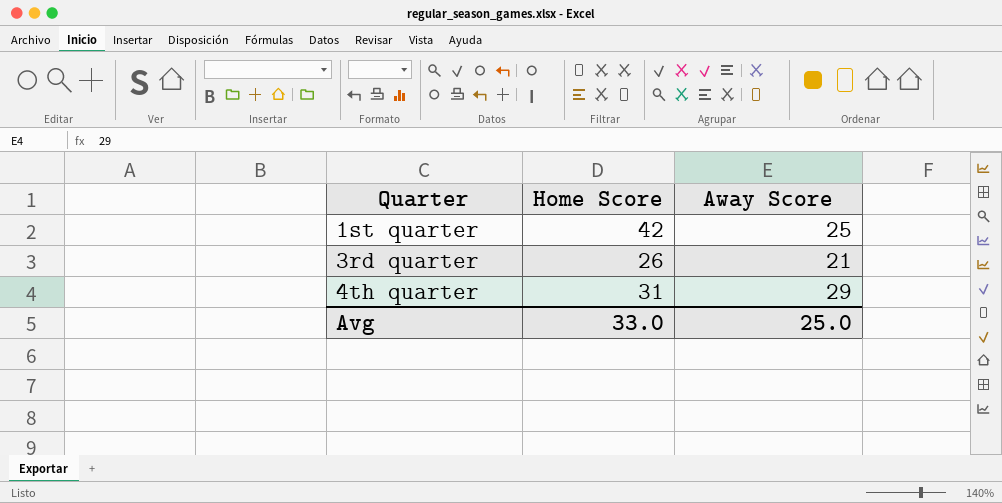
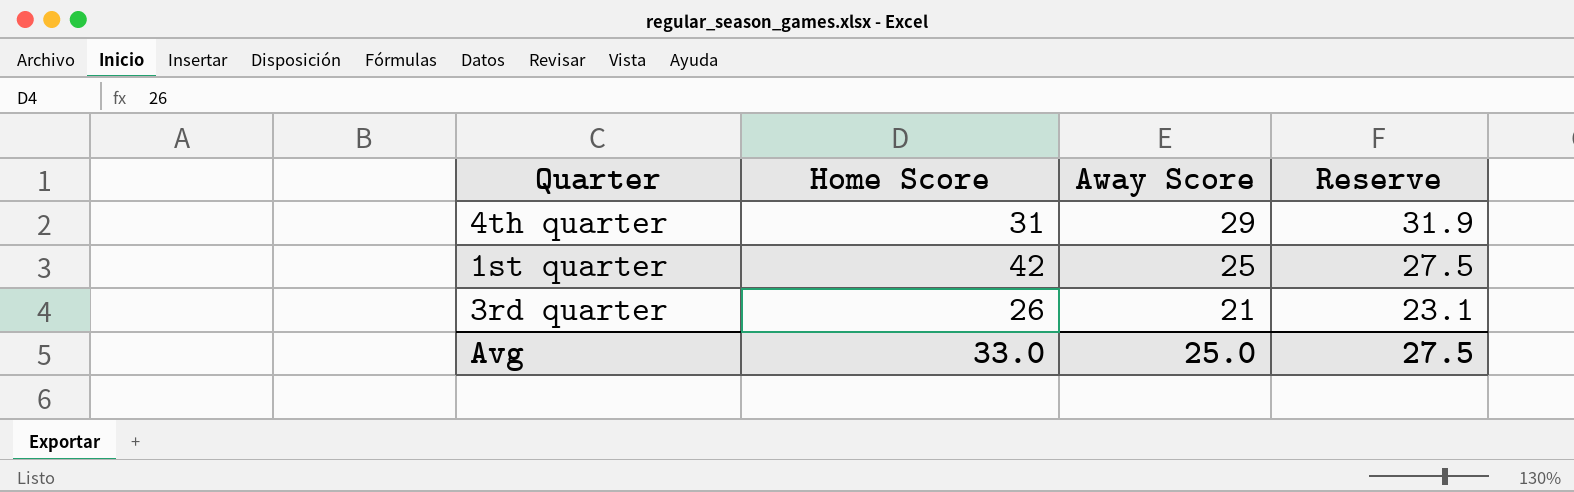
row order: Quarter ascending -> Away Score descending
column Reserve | formula: none -> [Away Score] * 1.1

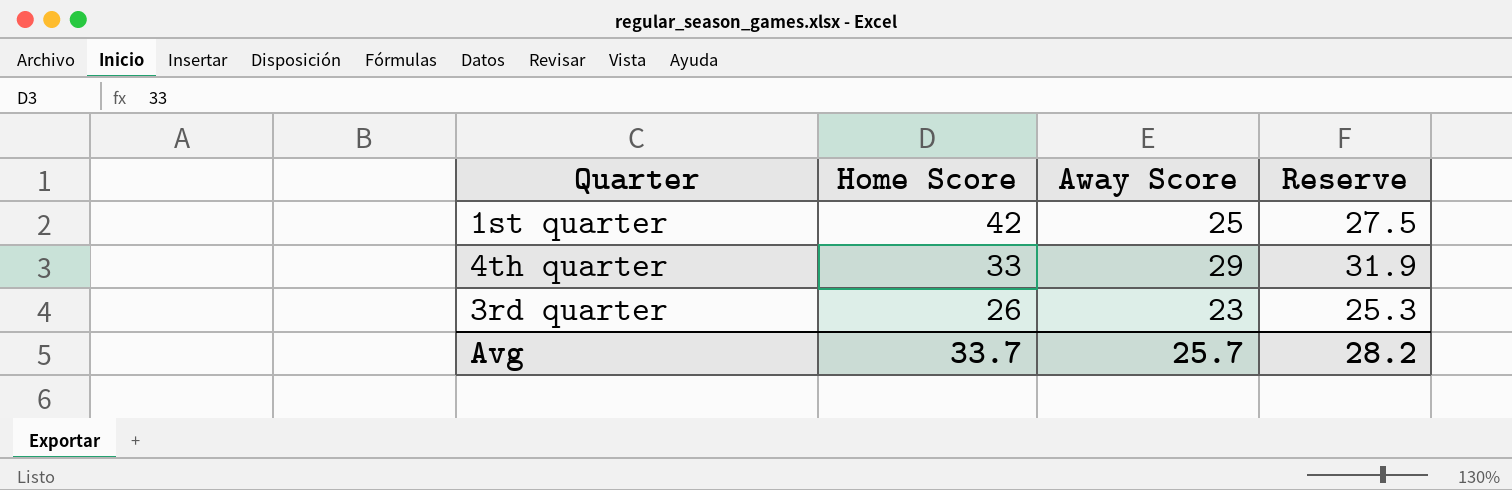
row order: Away Score descending -> Home Score descending
4th quarter | Home Score: 31 -> 33
3rd quarter | Away Score: 21 -> 23
3rd quarter | Reserve: 23.1 -> 25.3
Avg | Home Score: 33.0 -> 33.7
Avg | Away Score: 25.0 -> 25.7
Avg | Reserve: 27.5 -> 28.2

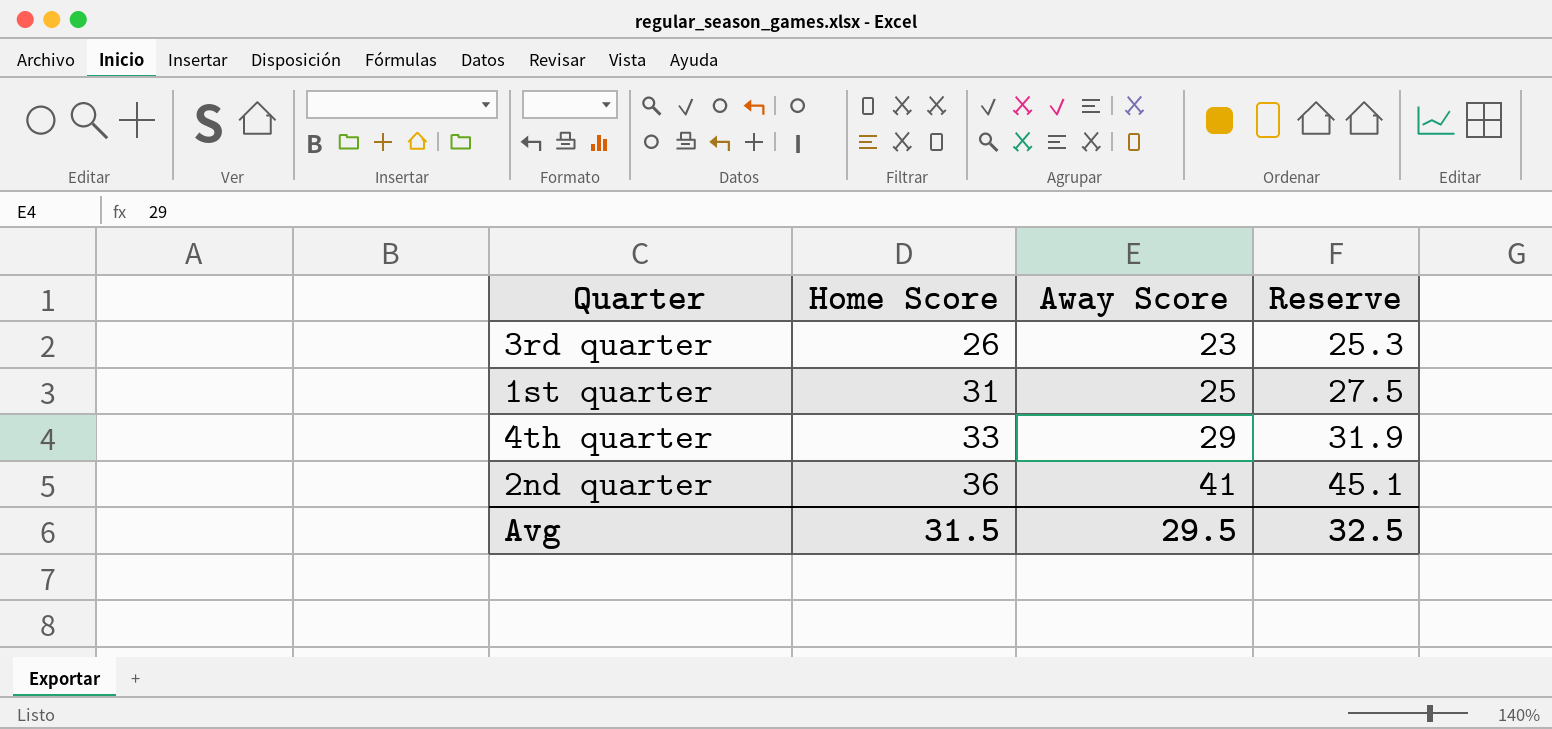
row order: Home Score descending -> Home Score ascending
1st quarter | Home Score: 42 -> 31
row 2nd quarter: none -> 36 | 41 | 45.1
Avg | Home Score: 33.7 -> 31.5
Avg | Away Score: 25.7 -> 29.5
Avg | Reserve: 28.2 -> 32.5

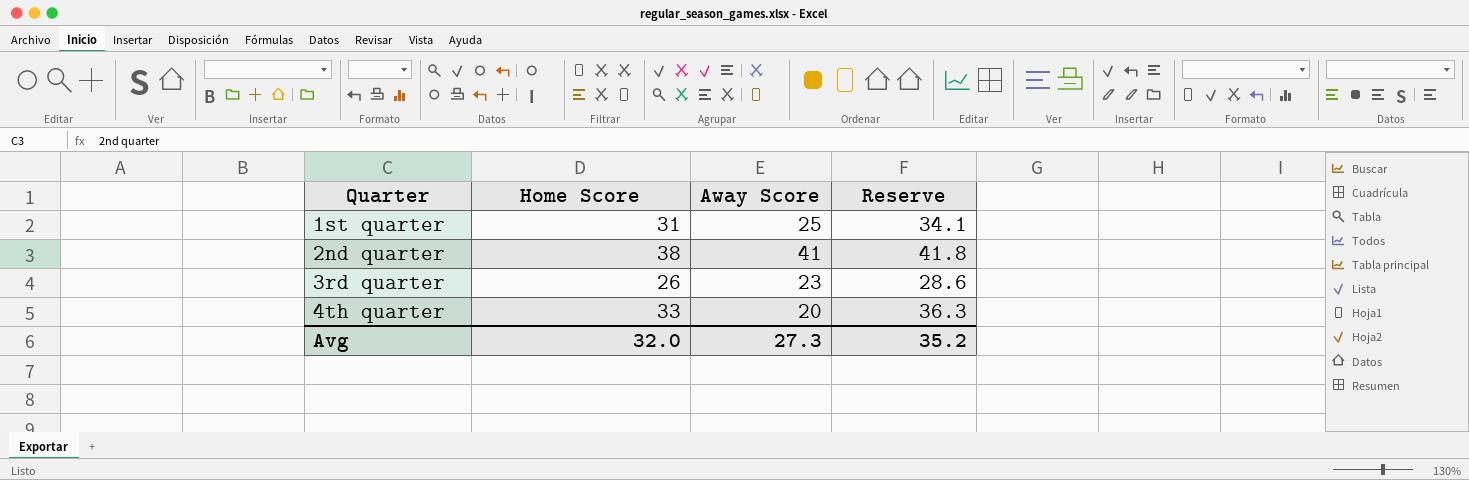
row order: Home Score ascending -> Quarter ascending
column Reserve | formula: [Away Score] * 1.1 -> [Home Score] * 1.1
2nd quarter | Home Score: 36 -> 38
4th quarter | Away Score: 29 -> 20
Avg | Home Score: 31.5 -> 32.0
Avg | Away Score: 29.5 -> 27.3
Avg | Reserve: 32.5 -> 35.2

